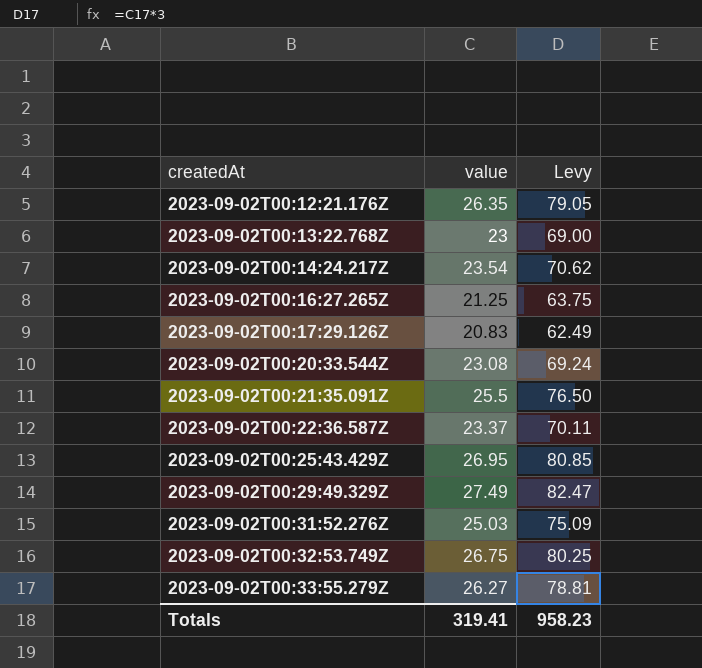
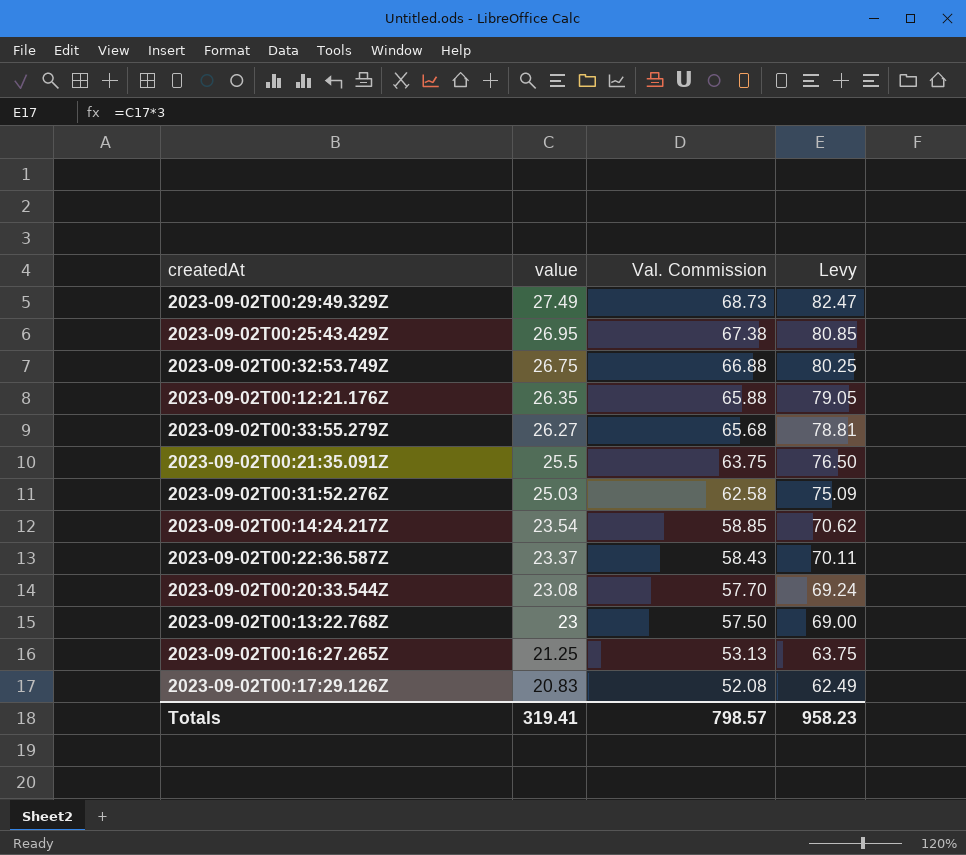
row order: createdAt ascending -> value descending
column Val. Commission | formula: none -> [value] * 2.5

